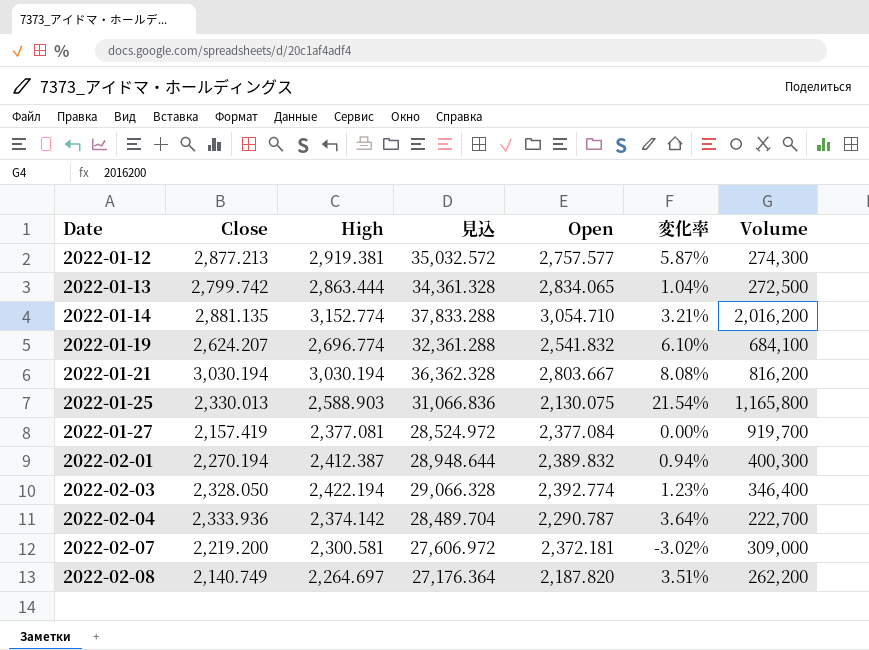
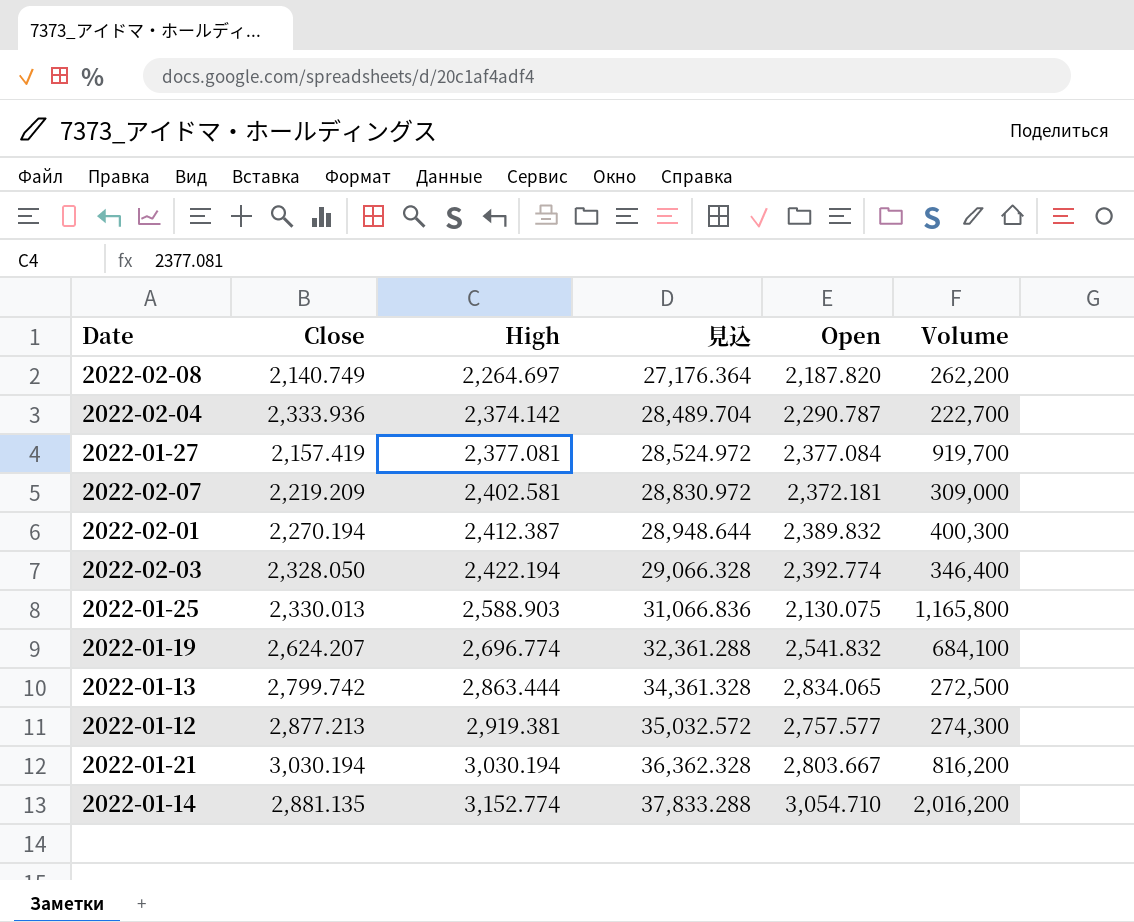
row order: Date ascending -> High ascending
column 変化率 | formula: ([High] - [Open]) / [Open] -> none
2022-02-07 | Close: 2,219.200 -> 2,219.209
2022-02-07 | High: 2,300.581 -> 2,402.581
2022-02-07 | 見込: 27,606.972 -> 28,830.972

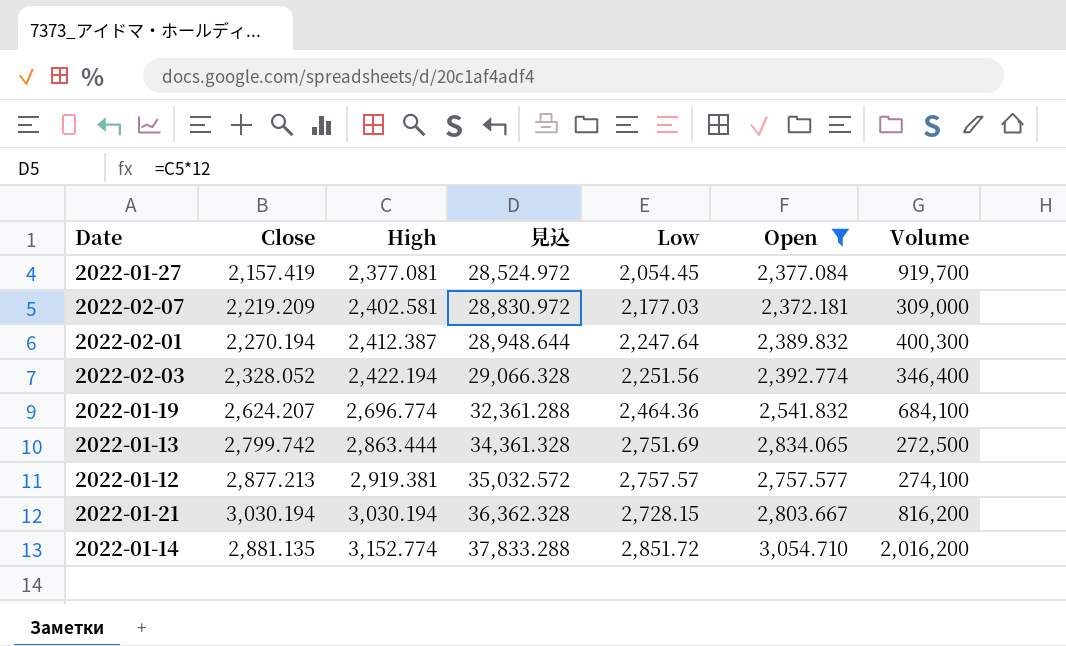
filter: none -> Open >= 2,372.181
column Low | position: none -> 5
2022-02-03 | Close: 2,328.050 -> 2,328.052
2022-01-12 | Volume: 274,300 -> 274,100

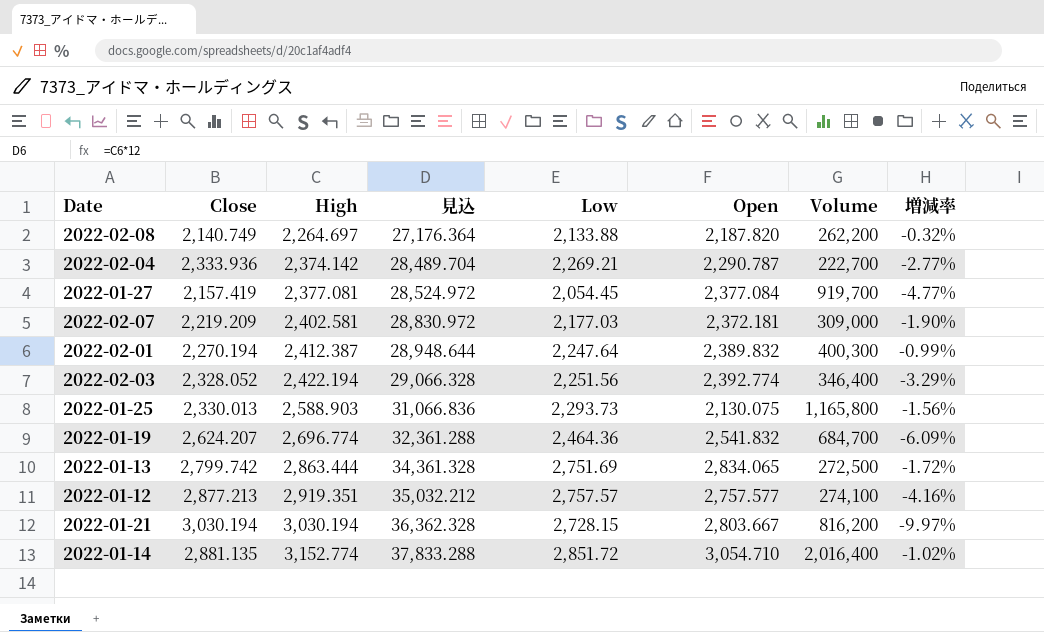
filter: Open >= 2,372.181 -> none
column 増減率 | formula: none -> ([Low] - [Close]) / [Close]
2022-01-19 | Volume: 684,100 -> 684,700
2022-01-12 | High: 2,919.381 -> 2,919.351
2022-01-12 | 見込: 35,032.572 -> 35,032.212
2022-01-14 | Volume: 2,016,200 -> 2,016,400

